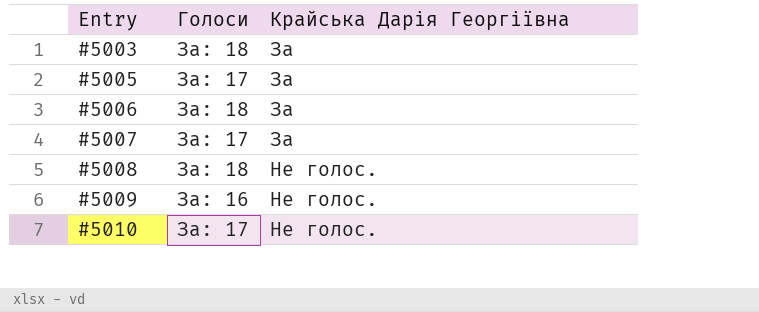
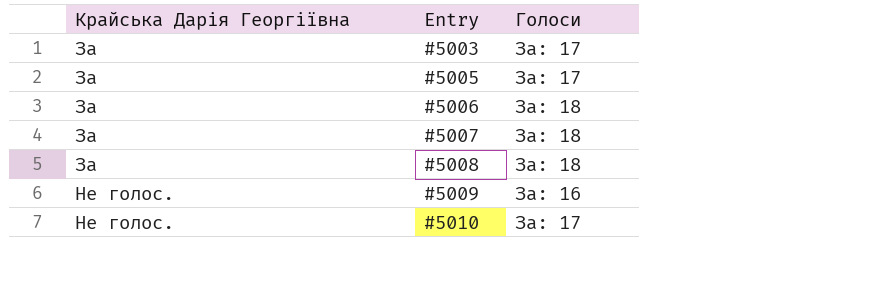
column Крайська Дарія Георгіївна | position: 3 -> 1
#5003 | Голоси: За: 18 -> За: 17
#5007 | Голоси: За: 17 -> За: 18
#5008 | Крайська Дарія Георгіївна: Не голос. -> За

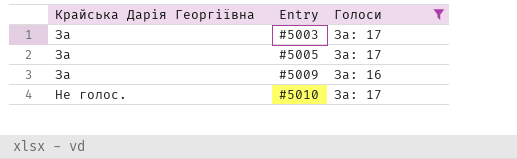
filter: none -> Голоси != За: 18
#5009 | Крайська Дарія Георгіївна: Не голос. -> За

